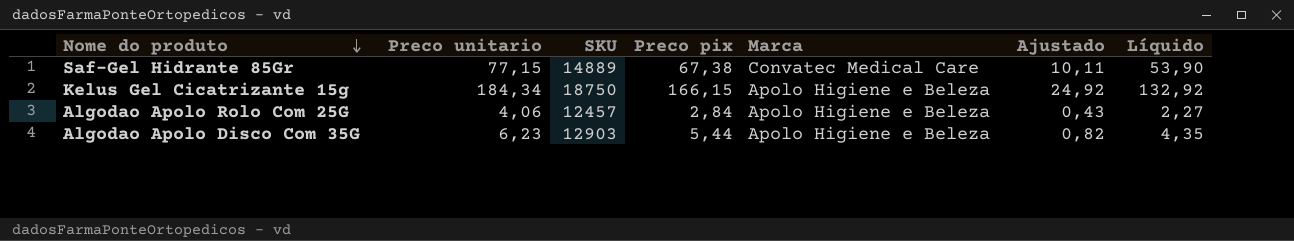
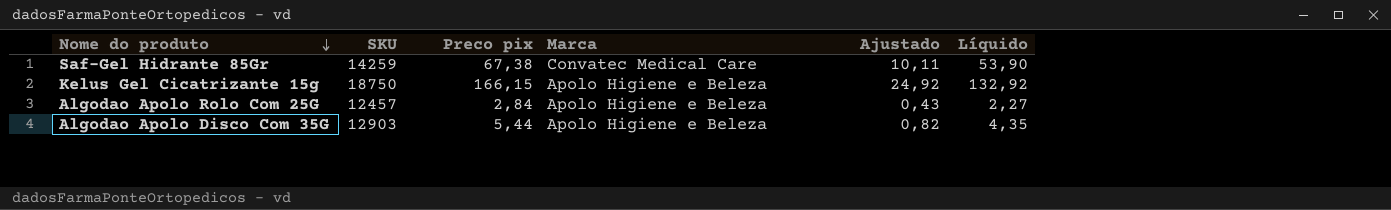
column Preco unitario | position: 2 -> none
Saf-Gel Hidrante 85Gr | SKU: 14889 -> 14259

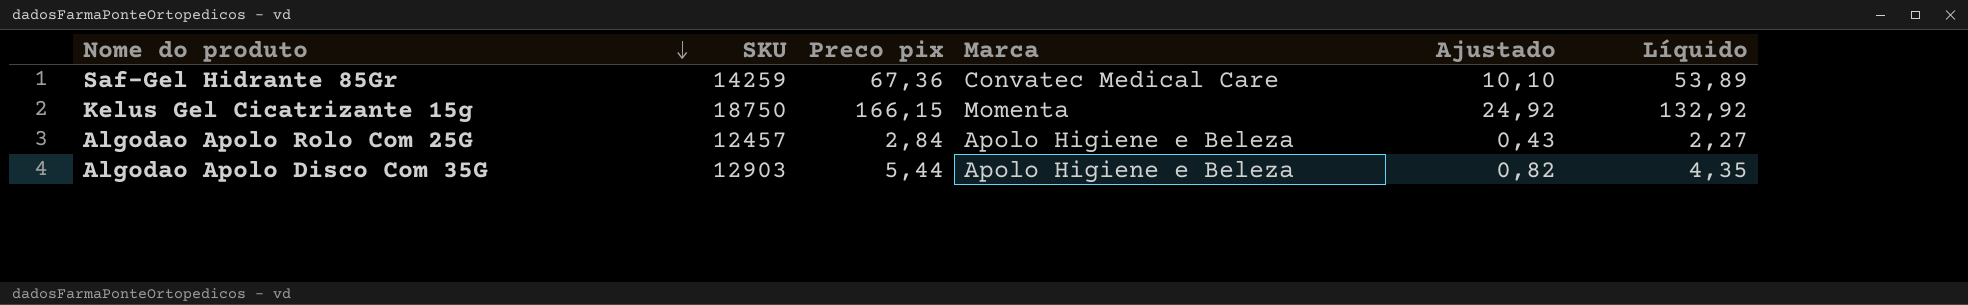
Saf-Gel Hidrante 85Gr | Preco pix: 67,38 -> 67,36
Saf-Gel Hidrante 85Gr | Ajustado: 10,11 -> 10,10
Saf-Gel Hidrante 85Gr | Líquido: 53,90 -> 53,89
Kelus Gel Cicatrizante 15g | Marca: Apolo Higiene e Beleza -> Momenta

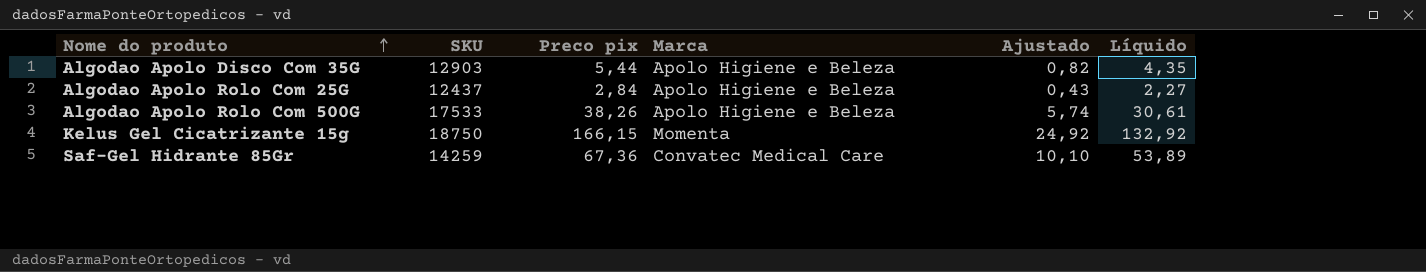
row order: Nome do produto descending -> Nome do produto ascending
Algodao Apolo Rolo Com 25G | SKU: 12457 -> 12437
row Algodao Apolo Rolo Com 500G: none -> 17533 | 38,26 | Apolo Higiene e Beleza | 5,74 | 30,61

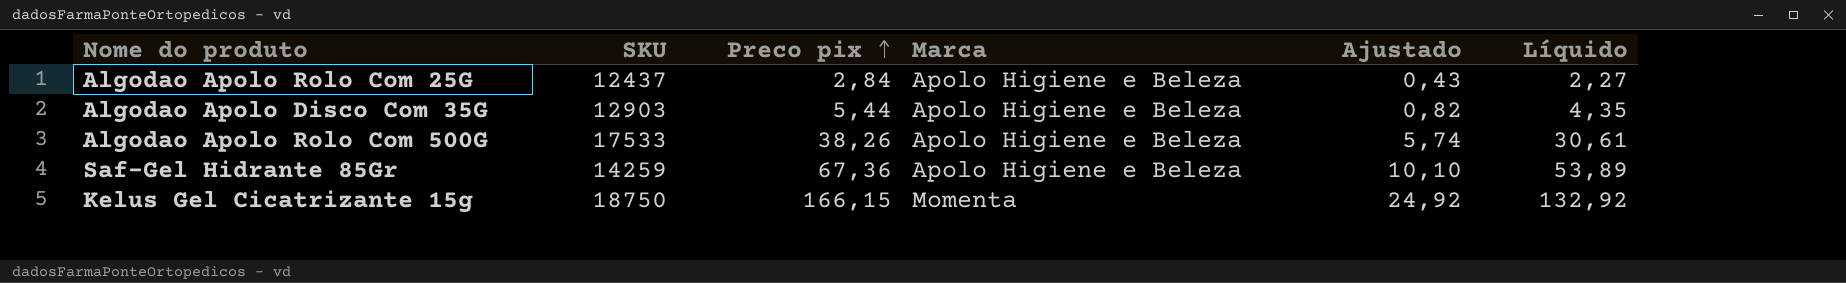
row order: Nome do produto ascending -> Preco pix ascending
Saf-Gel Hidrante 85Gr | Marca: Convatec Medical Care -> Apolo Higiene e Beleza

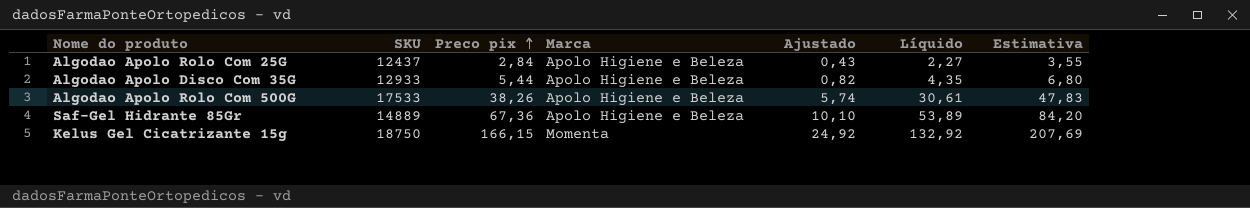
column Estimativa | formula: none -> [Preco pix] * 1,25
Algodao Apolo Disco Com 35G | SKU: 12903 -> 12933
Saf-Gel Hidrante 85Gr | SKU: 14259 -> 14889

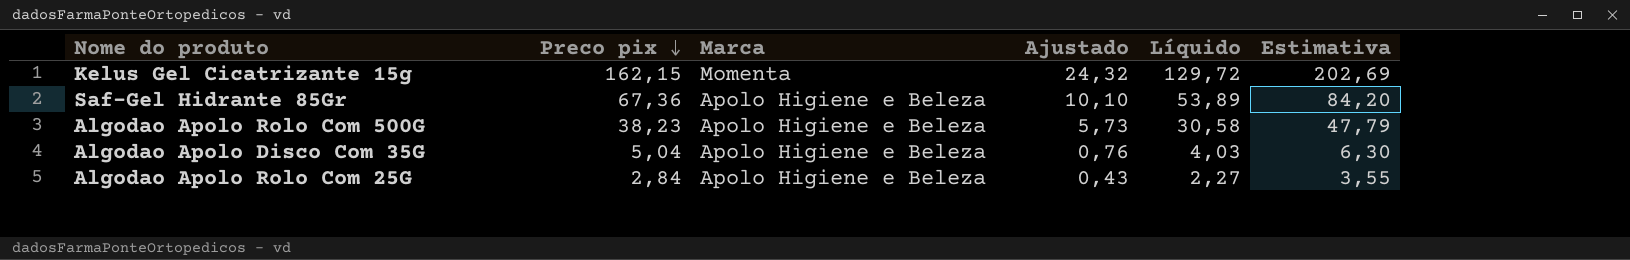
row order: Preco pix ascending -> Preco pix descending
column SKU | position: 2 -> none
Kelus Gel Cicatrizante 15g | Preco pix: 166,15 -> 162,15
Kelus Gel Cicatrizante 15g | Ajustado: 24,92 -> 24,32
Kelus Gel Cicatrizante 15g | Líquido: 132,92 -> 129,72
Kelus Gel Cicatrizante 15g | Estimativa: 207,69 -> 202,69
Algodao Apolo Rolo Com 500G | Preco pix: 38,26 -> 38,23
Algodao Apolo Rolo Com 500G | Ajustado: 5,74 -> 5,73
Algodao Apolo Rolo Com 500G | Líquido: 30,61 -> 30,58
Algodao Apolo Rolo Com 500G | Estimativa: 47,83 -> 47,79
Algodao Apolo Disco Com 35G | Preco pix: 5,44 -> 5,04
Algodao Apolo Disco Com 35G | Ajustado: 0,82 -> 0,76
Algodao Apolo Disco Com 35G | Líquido: 4,35 -> 4,03
Algodao Apolo Disco Com 35G | Estimativa: 6,80 -> 6,30

